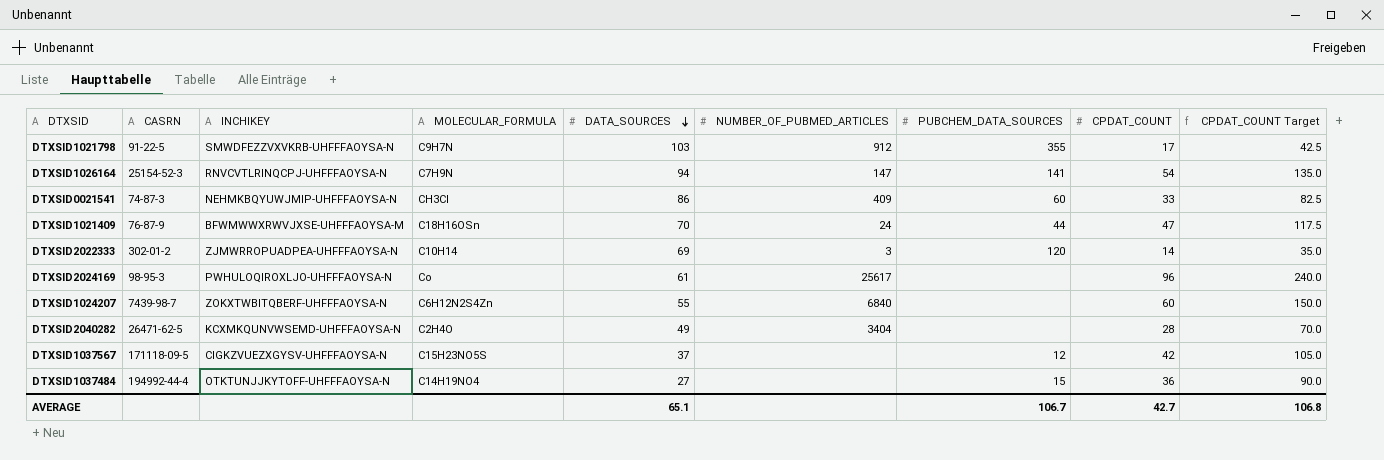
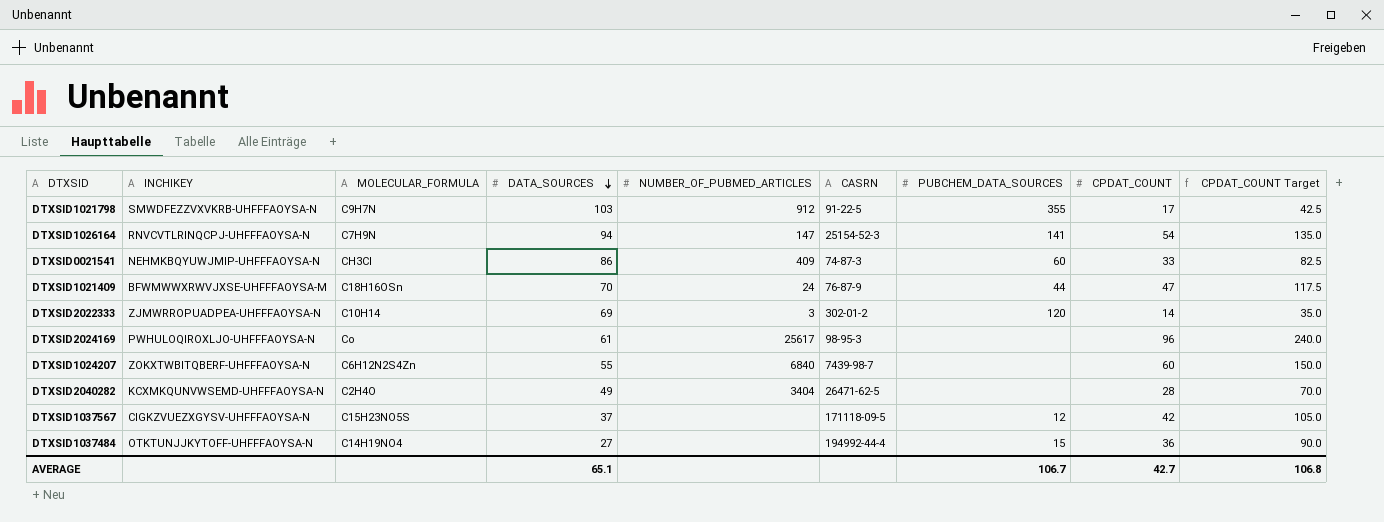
column CASRN | position: 2 -> 6

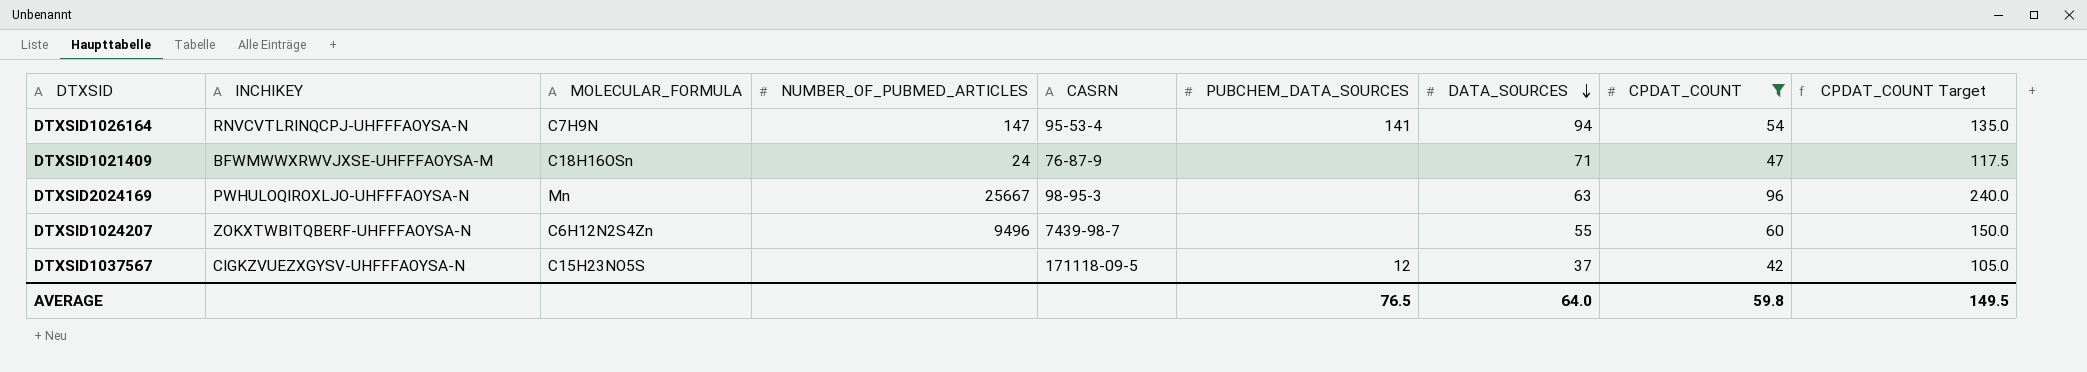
filter: none -> CPDAT_COUNT >= 42
column DATA_SOURCES | position: 4 -> 7
DTXSID1026164 | CASRN: 25154-52-3 -> 95-53-4
DTXSID1021409 | PUBCHEM_DATA_SOURCES: 44 -> none
DTXSID1021409 | DATA_SOURCES: 70 -> 71
DTXSID2024169 | MOLECULAR_FORMULA: Co -> Mn
DTXSID2024169 | NUMBER_OF_PUBMED_ARTICLES: 25617 -> 25667
DTXSID2024169 | DATA_SOURCES: 61 -> 63
DTXSID1024207 | NUMBER_OF_PUBMED_ARTICLES: 6840 -> 9496
AVERAGE | PUBCHEM_DATA_SOURCES: 106.7 -> 76.5
AVERAGE | DATA_SOURCES: 65.1 -> 64.0
AVERAGE | CPDAT_COUNT: 42.7 -> 59.8
AVERAGE | CPDAT_COUNT Target: 106.8 -> 149.5

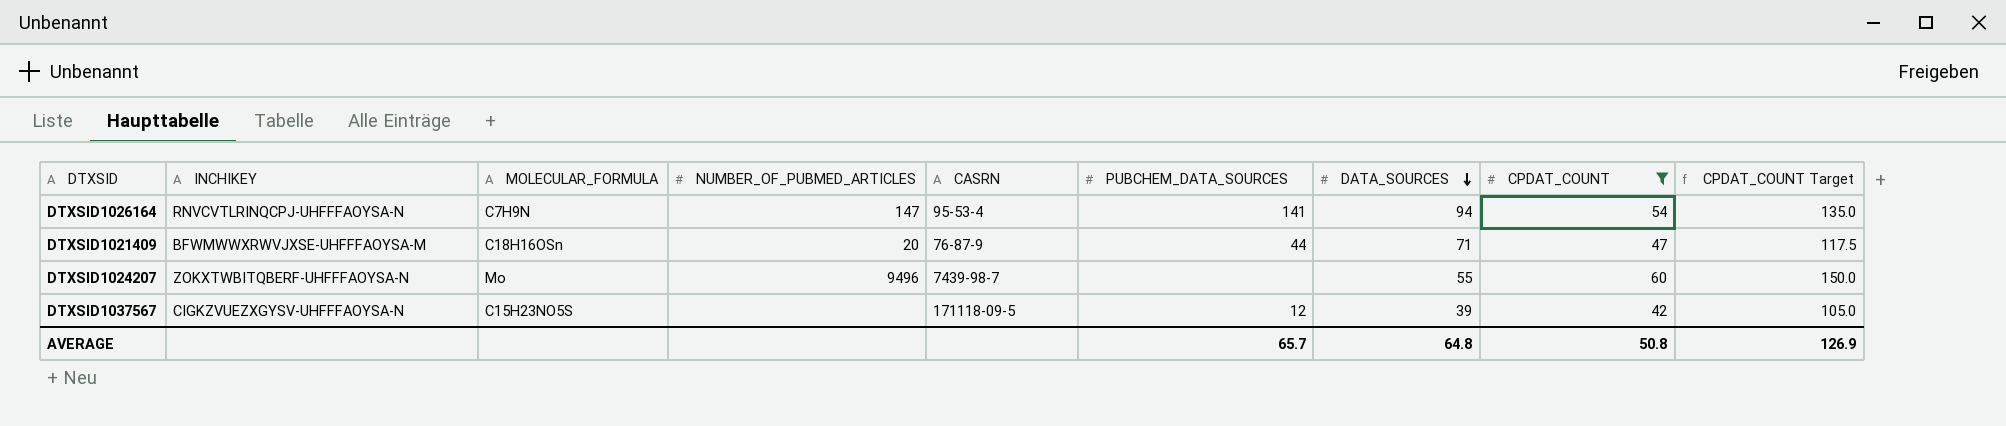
row DTXSID2024169: PWHULOQIROXLJO-UHFFFAOYSA-N | Mn | 25667 | 98-95-3 | none | 63 | 96 | 240.0 -> none
DTXSID1021409 | NUMBER_OF_PUBMED_ARTICLES: 24 -> 20
DTXSID1021409 | PUBCHEM_DATA_SOURCES: none -> 44
DTXSID1024207 | MOLECULAR_FORMULA: C6H12N2S4Zn -> Mo
DTXSID1037567 | DATA_SOURCES: 37 -> 39
AVERAGE | PUBCHEM_DATA_SOURCES: 76.5 -> 65.7
AVERAGE | DATA_SOURCES: 64.0 -> 64.8
AVERAGE | CPDAT_COUNT: 59.8 -> 50.8
AVERAGE | CPDAT_COUNT Target: 149.5 -> 126.9

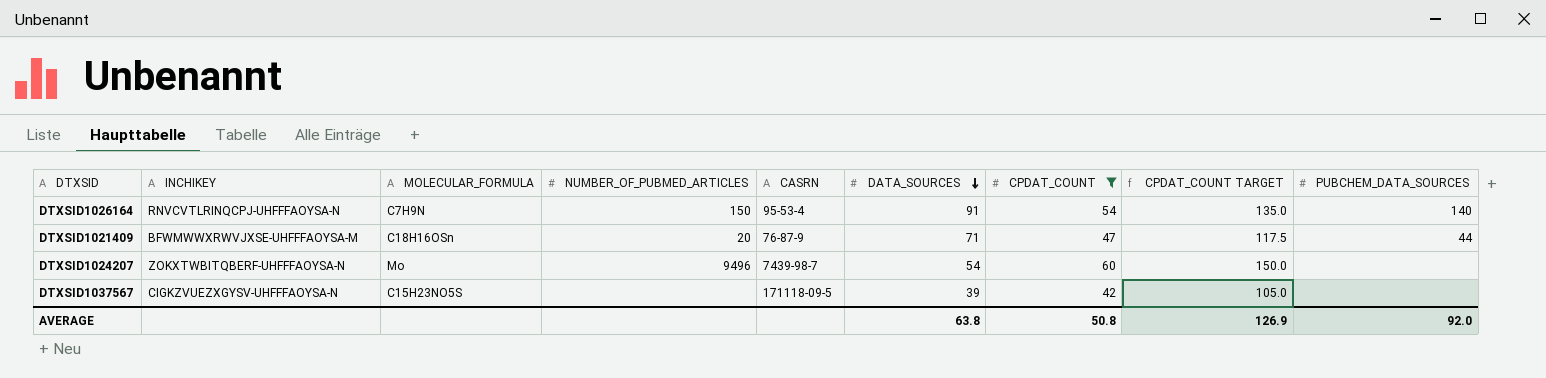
column name: CPDAT_COUNT Target -> CPDAT_COUNT TARGET
column PUBCHEM_DATA_SOURCES | position: 6 -> 9
DTXSID1026164 | NUMBER_OF_PUBMED_ARTICLES: 147 -> 150
DTXSID1026164 | DATA_SOURCES: 94 -> 91
DTXSID1026164 | PUBCHEM_DATA_SOURCES: 141 -> 140
DTXSID1024207 | DATA_SOURCES: 55 -> 54
DTXSID1037567 | PUBCHEM_DATA_SOURCES: 12 -> none
AVERAGE | DATA_SOURCES: 64.8 -> 63.8
AVERAGE | PUBCHEM_DATA_SOURCES: 65.7 -> 92.0

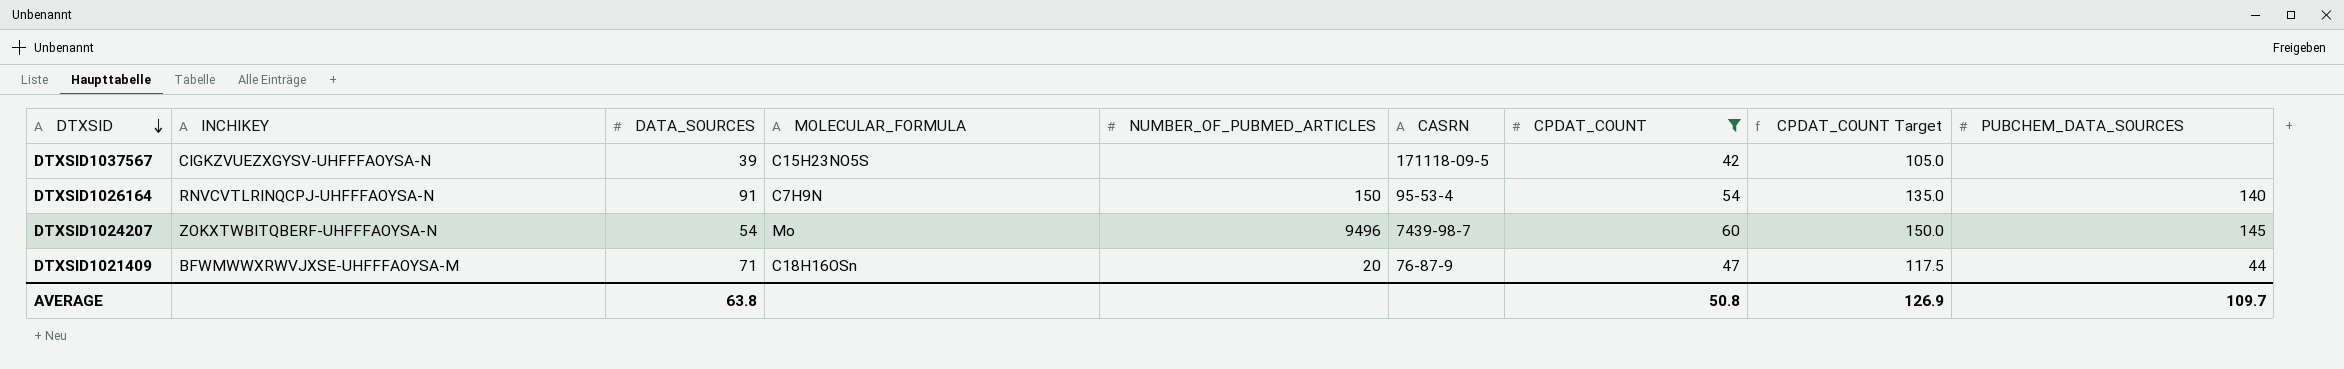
row order: DATA_SOURCES descending -> DTXSID descending
column DATA_SOURCES | position: 6 -> 3
column name: CPDAT_COUNT TARGET -> CPDAT_COUNT Target
DTXSID1024207 | PUBCHEM_DATA_SOURCES: none -> 145
AVERAGE | PUBCHEM_DATA_SOURCES: 92.0 -> 109.7

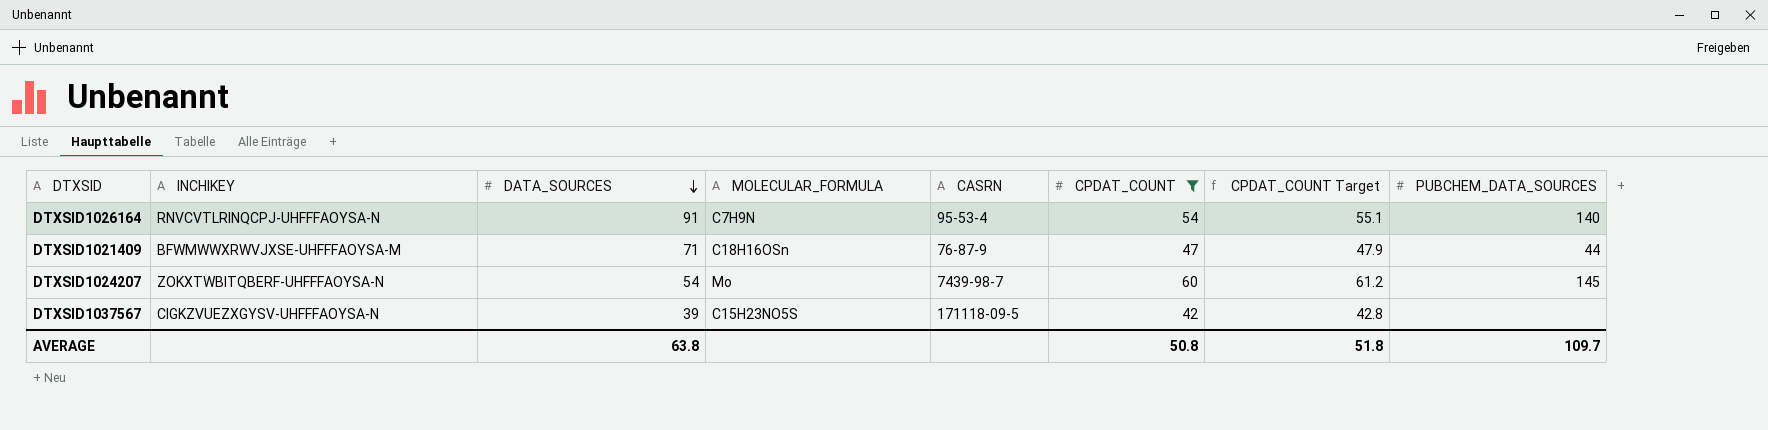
row order: DTXSID descending -> DATA_SOURCES descending
column NUMBER_OF_PUBMED_ARTICLES | position: 5 -> none
column CPDAT_COUNT Target | formula: [CPDAT_COUNT] * 2.5 -> [CPDAT_COUNT] * 1.02
AVERAGE | CPDAT_COUNT Target: 126.9 -> 51.8

